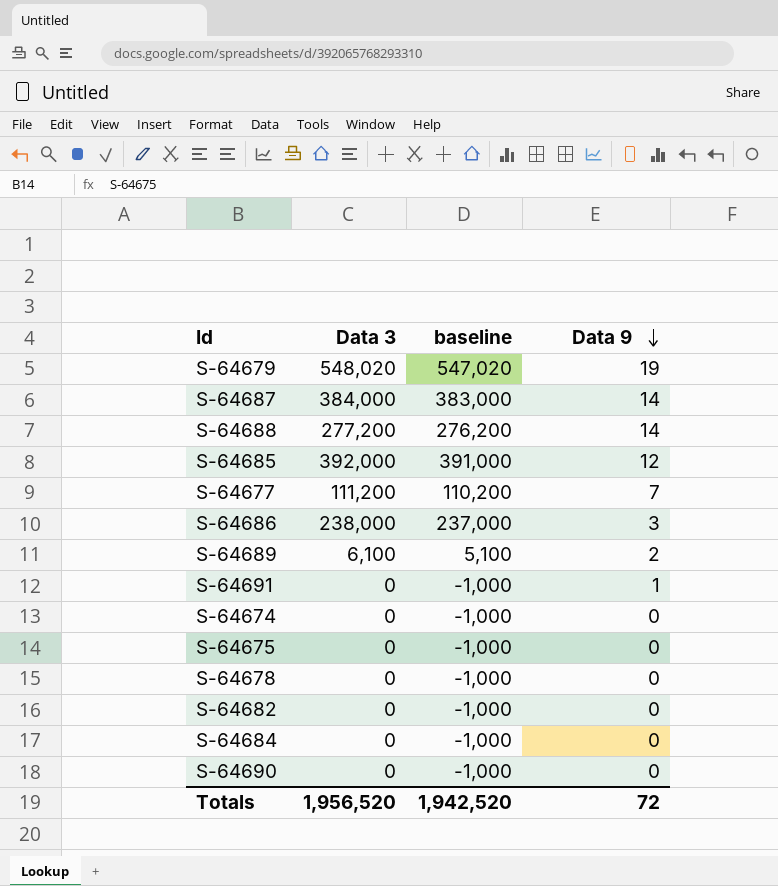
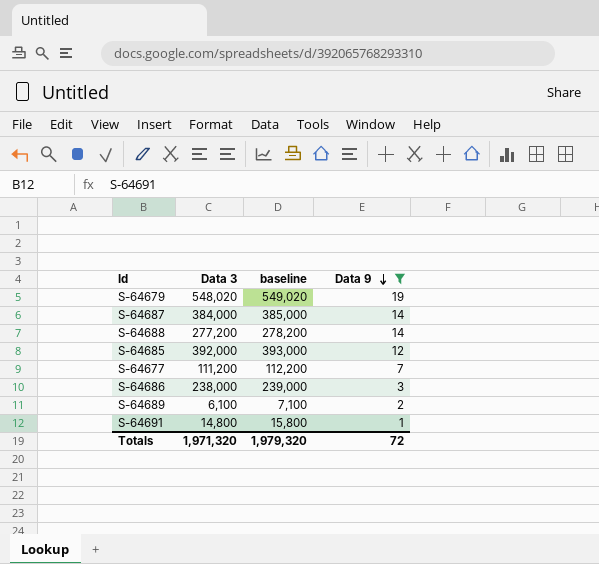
filter: none -> Data 9 != 0
column baseline | formula: [Data 3] - 1000 -> [Data 3] + 1000
S-64691 | Data 3: 0 -> 14,800
Totals | Data 3: 1,956,520 -> 1,971,320
Totals | baseline: 1,942,520 -> 1,979,320

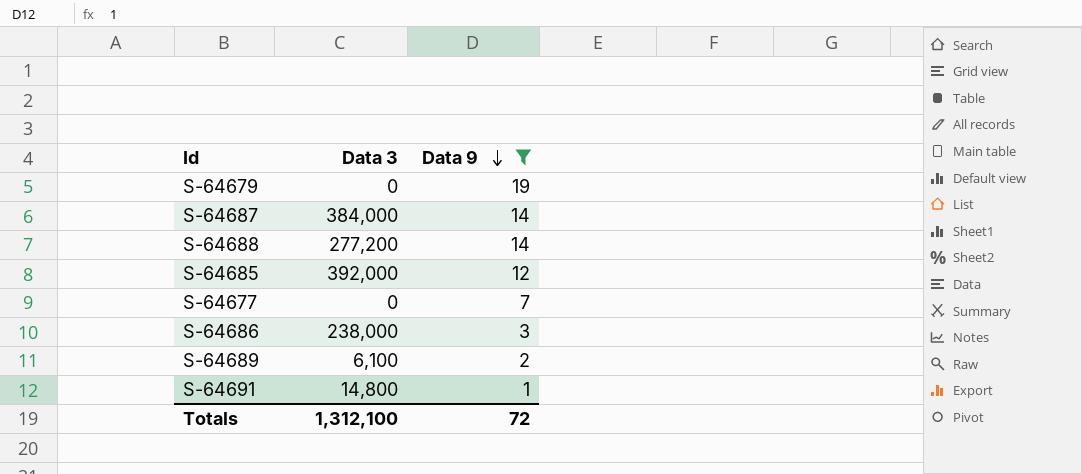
column baseline | formula: [Data 3] + 1000 -> none
S-64679 | Data 3: 548,020 -> 0
S-64677 | Data 3: 111,200 -> 0
Totals | Data 3: 1,971,320 -> 1,312,100

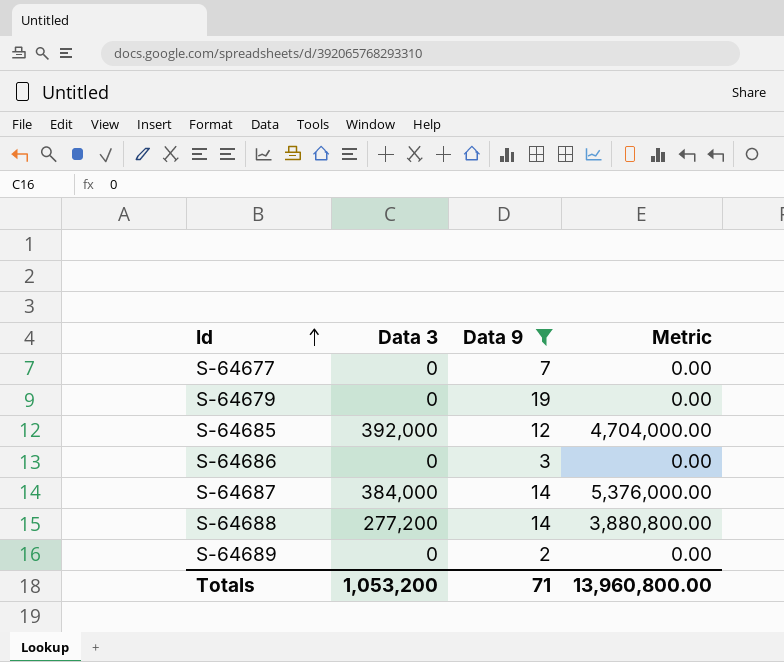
row order: Data 9 descending -> Id ascending
column Metric | formula: none -> [Data 3] * [Data 9]
row S-64691: 14,800 | 1 -> none
S-64686 | Data 3: 238,000 -> 0
S-64689 | Data 3: 6,100 -> 0
Totals | Data 3: 1,312,100 -> 1,053,200
Totals | Data 9: 72 -> 71

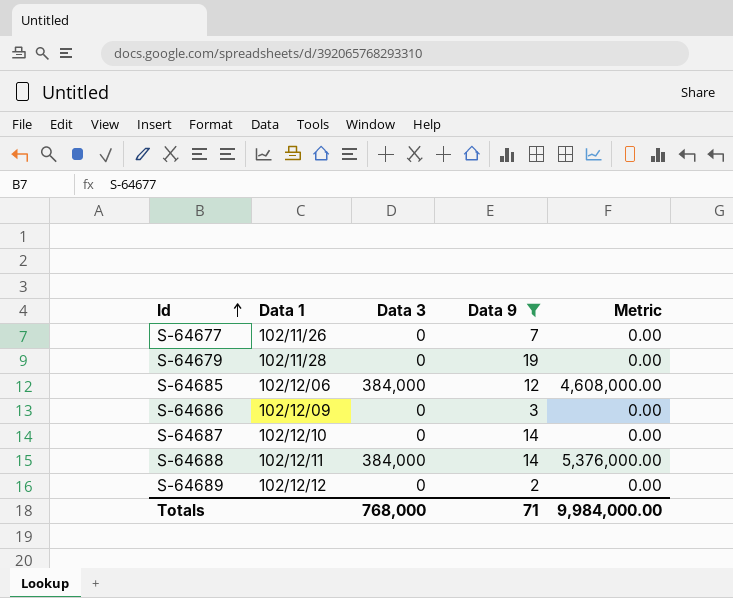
column Data 1 | position: none -> 2
S-64685 | Data 3: 392,000 -> 384,000
S-64685 | Metric: 4,704,000.00 -> 4,608,000.00
S-64687 | Data 3: 384,000 -> 0
S-64687 | Metric: 5,376,000.00 -> 0.00
S-64688 | Data 3: 277,200 -> 384,000
S-64688 | Metric: 3,880,800.00 -> 5,376,000.00
Totals | Data 3: 1,053,200 -> 768,000
Totals | Metric: 13,960,800.00 -> 9,984,000.00

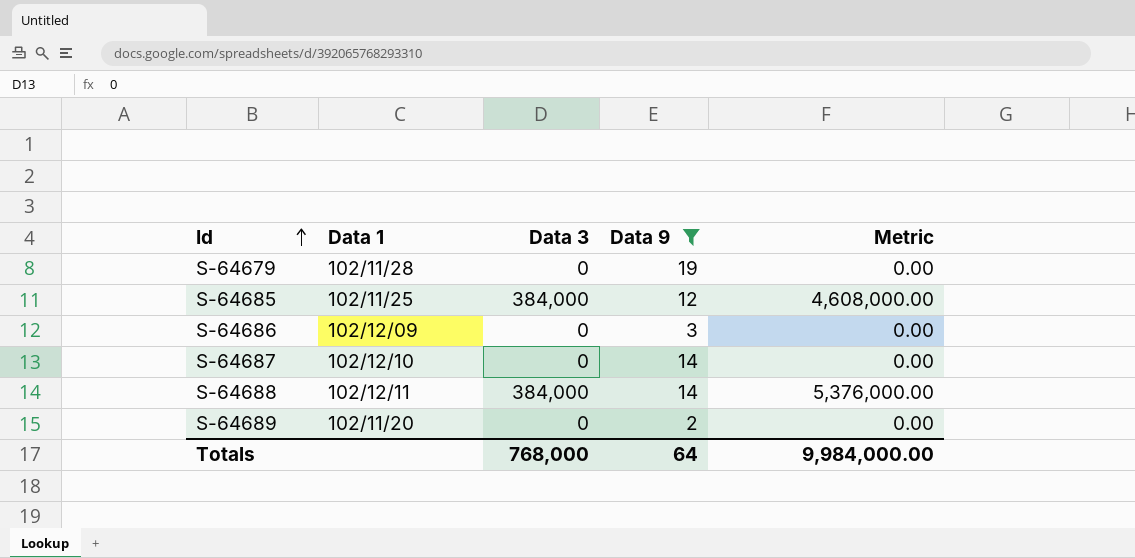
row S-64677: 102/11/26 | 0 | 7 | 0.00 -> none
S-64685 | Data 1: 102/12/06 -> 102/11/25
S-64689 | Data 1: 102/12/12 -> 102/11/20
Totals | Data 9: 71 -> 64

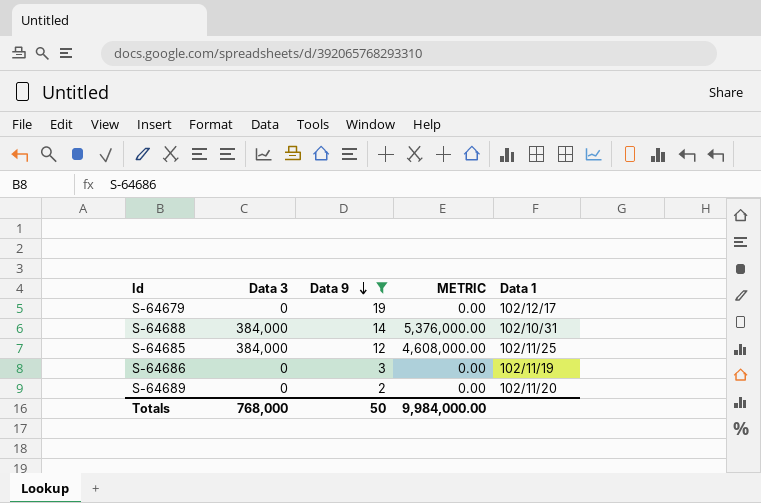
row order: Id ascending -> Data 9 descending
column name: Metric -> METRIC
column Data 1 | position: 2 -> 5
row S-64687: 102/12/10 | 0 | 14 | 0.00 -> none
S-64679 | Data 1: 102/11/28 -> 102/12/17
S-64688 | Data 1: 102/12/11 -> 102/10/31
S-64686 | Data 1: 102/12/09 -> 102/11/19
Totals | Data 9: 64 -> 50

